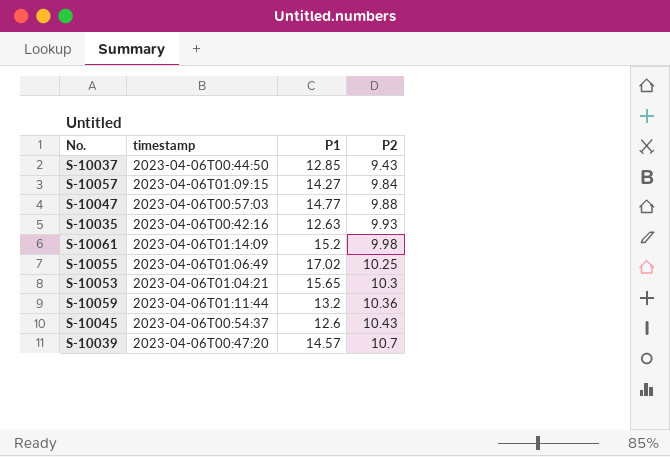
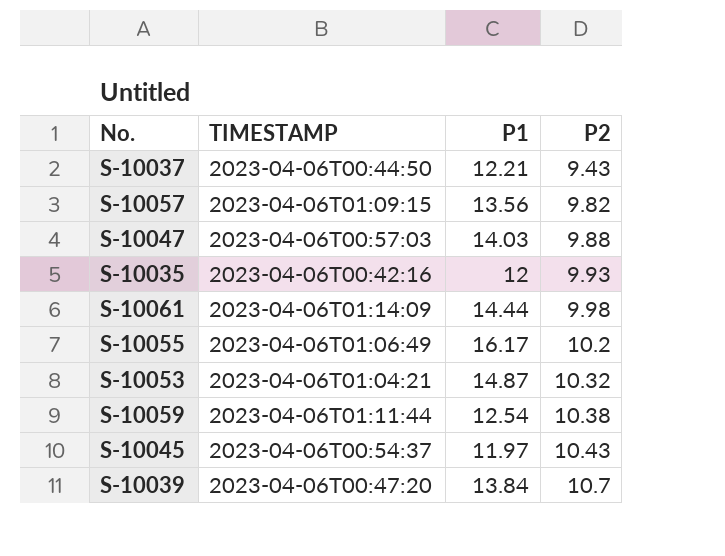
column name: timestamp -> TIMESTAMP
S-10037 | P1: 12.85 -> 12.21
S-10057 | P1: 14.27 -> 13.56
S-10057 | P2: 9.84 -> 9.82
S-10047 | P1: 14.77 -> 14.03
S-10035 | P1: 12.63 -> 12
S-10061 | P1: 15.2 -> 14.44
S-10055 | P1: 17.02 -> 16.17
S-10055 | P2: 10.25 -> 10.2
S-10053 | P1: 15.65 -> 14.87
S-10053 | P2: 10.3 -> 10.32
S-10059 | P1: 13.2 -> 12.54
S-10059 | P2: 10.36 -> 10.38
S-10045 | P1: 12.6 -> 11.97
S-10039 | P1: 14.57 -> 13.84

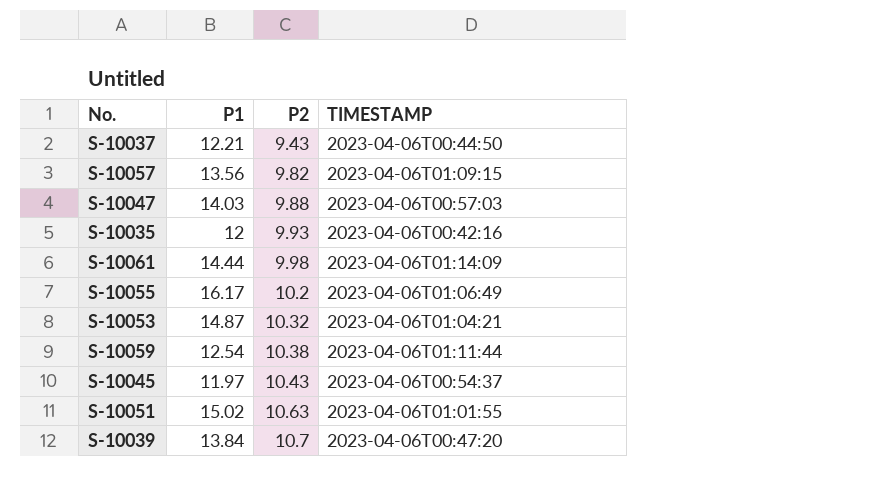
column TIMESTAMP | position: 2 -> 4
row S-10051: none -> 15.02 | 10.63 | 2023-04-06T01:01:55

